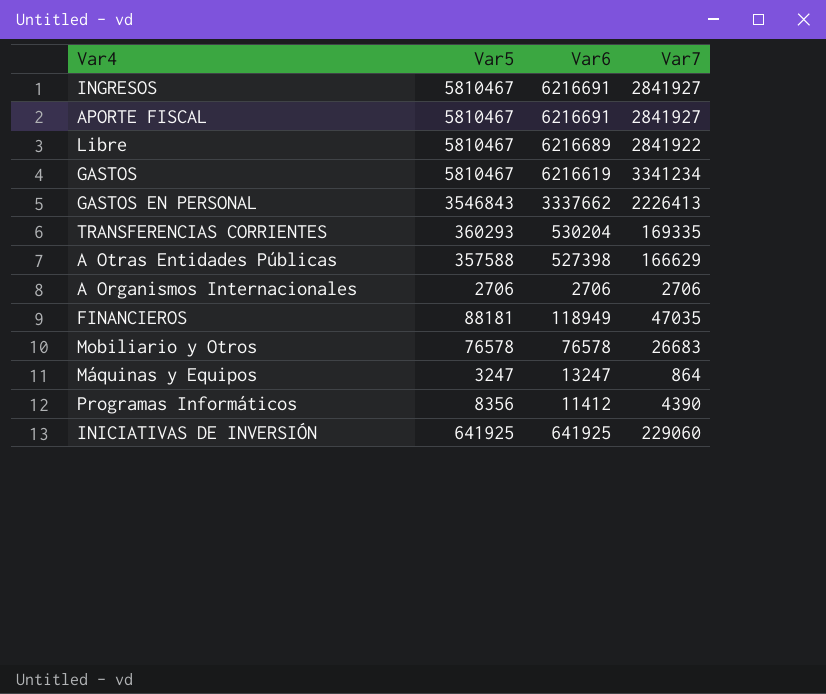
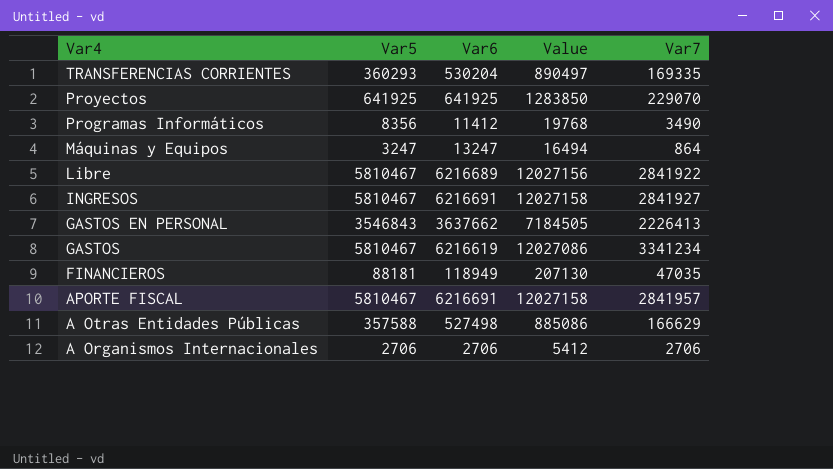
row order: none -> Var4 descending
column Value | formula: none -> [Var5] + [Var6]
row Mobiliario y Otros: 76578 | 76578 | 26683 -> none
row INICIATIVAS DE INVERSIÓN: 641925 | 641925 | 229060 -> none
row Proyectos: none -> 641925 | 641925 | 1283850 | 229070
Programas Informáticos | Var7: 4390 -> 3490
GASTOS EN PERSONAL | Var6: 3337662 -> 3637662
APORTE FISCAL | Var7: 2841927 -> 2841957
A Otras Entidades Públicas | Var6: 527398 -> 527498

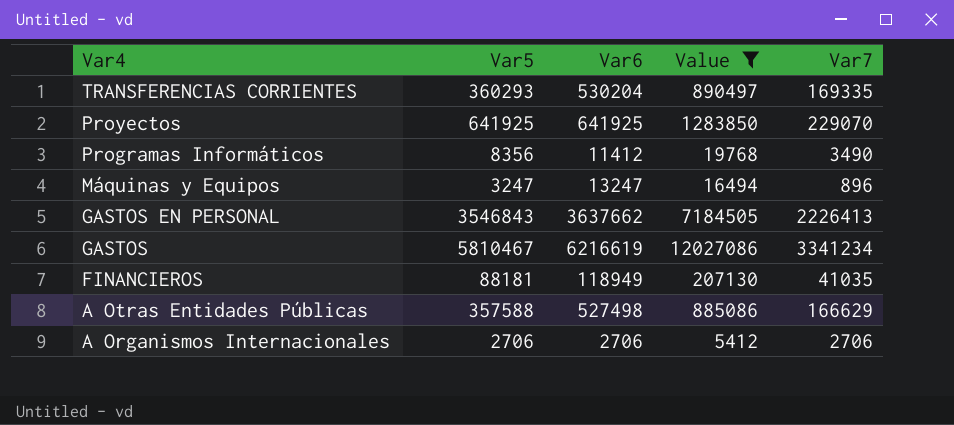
filter: none -> Value <= 12027086
Máquinas y Equipos | Var7: 864 -> 896
FINANCIEROS | Var7: 47035 -> 41035

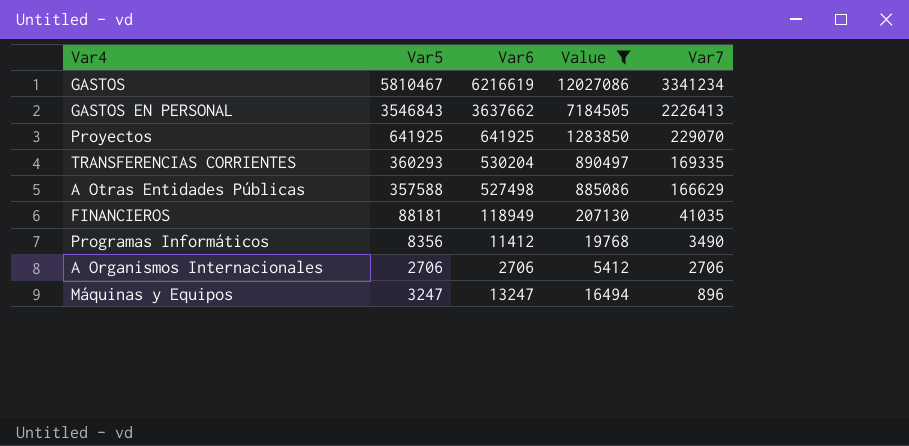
row order: Var4 descending -> Var7 descending

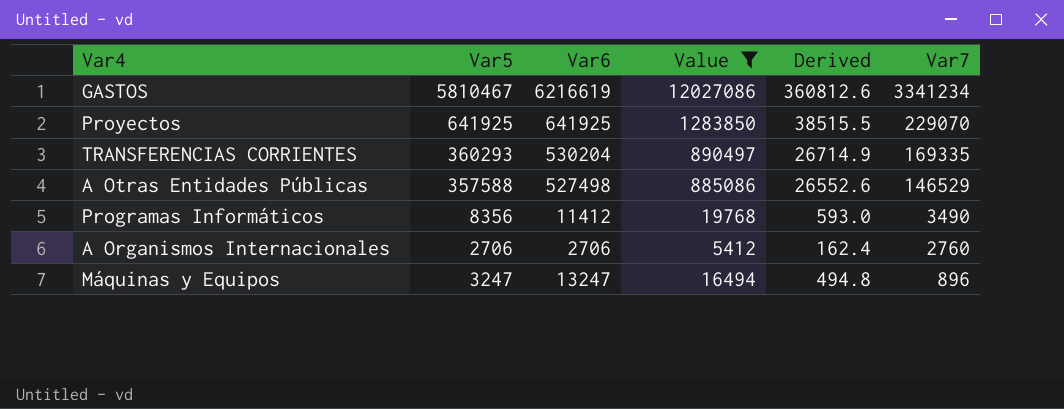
column Derived | formula: none -> [Value] * 0.03
row GASTOS EN PERSONAL: 3546843 | 3637662 | 7184505 | 2226413 -> none
row FINANCIEROS: 88181 | 118949 | 207130 | 41035 -> none
A Otras Entidades Públicas | Var7: 166629 -> 146529
A Organismos Internacionales | Var7: 2706 -> 2760

